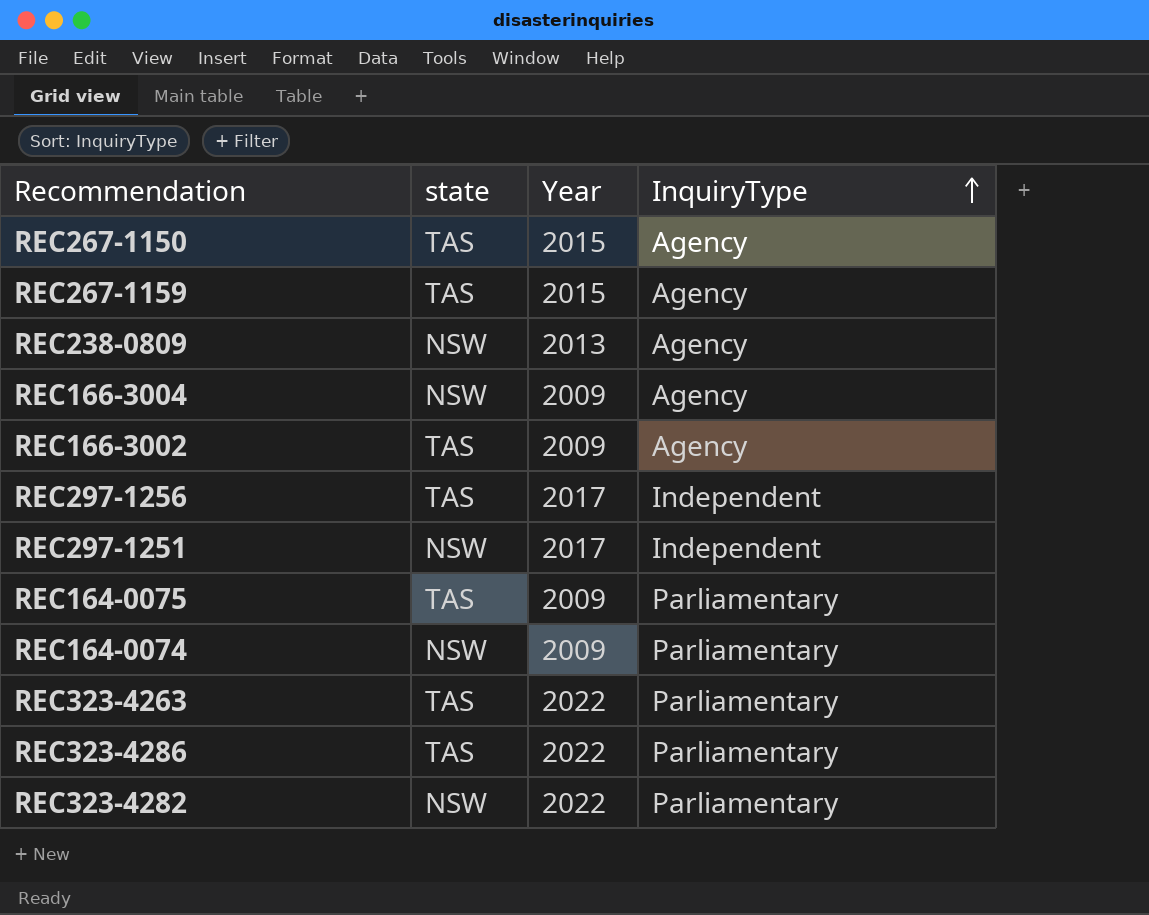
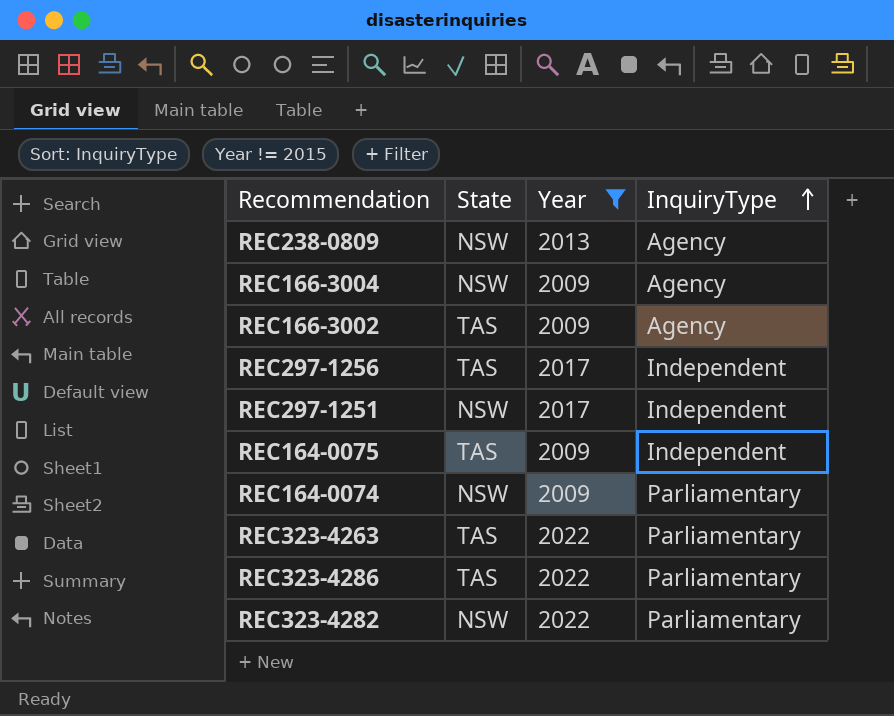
filter: none -> Year != 2015
column name: state -> State
REC164-0075 | InquiryType: Parliamentary -> Independent

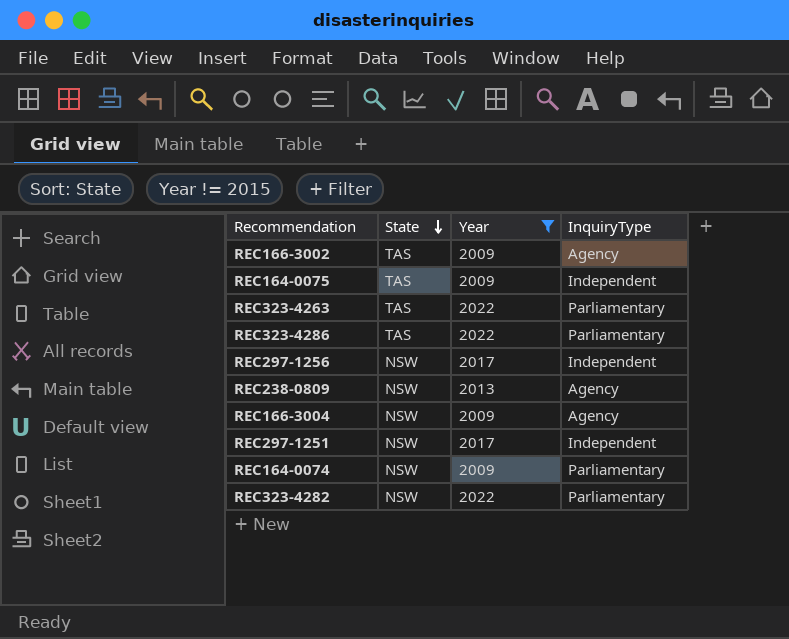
row order: InquiryType ascending -> State descending
REC297-1256 | State: TAS -> NSW

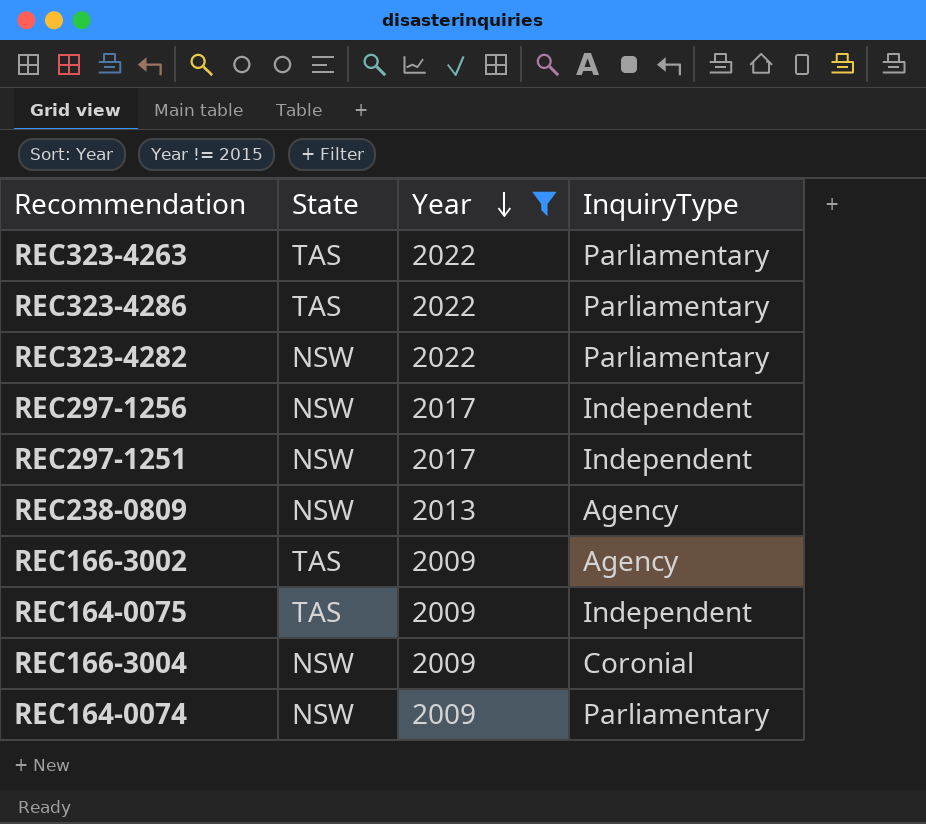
row order: State descending -> Year descending
REC166-3004 | InquiryType: Agency -> Coronial

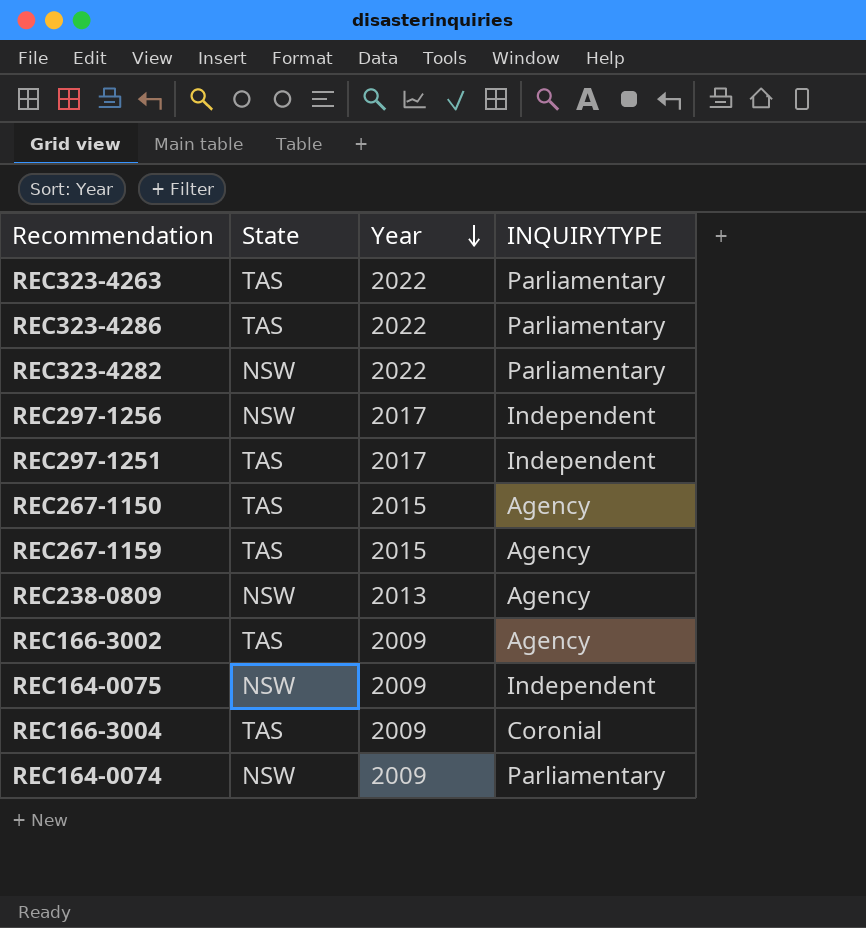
filter: Year != 2015 -> none
column name: InquiryType -> INQUIRYTYPE
REC297-1251 | State: NSW -> TAS
REC164-0075 | State: TAS -> NSW
REC166-3004 | State: NSW -> TAS

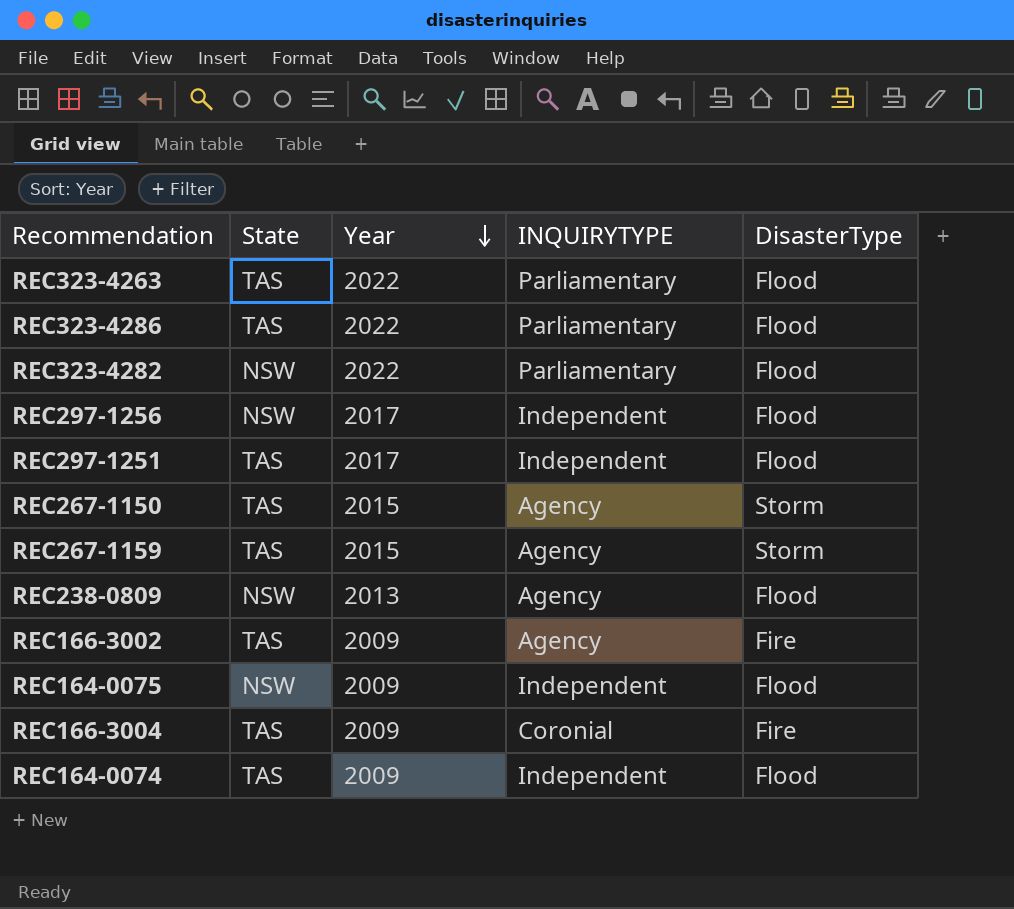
column DisasterType | position: none -> 5
REC164-0074 | State: NSW -> TAS
REC164-0074 | INQUIRYTYPE: Parliamentary -> Independent

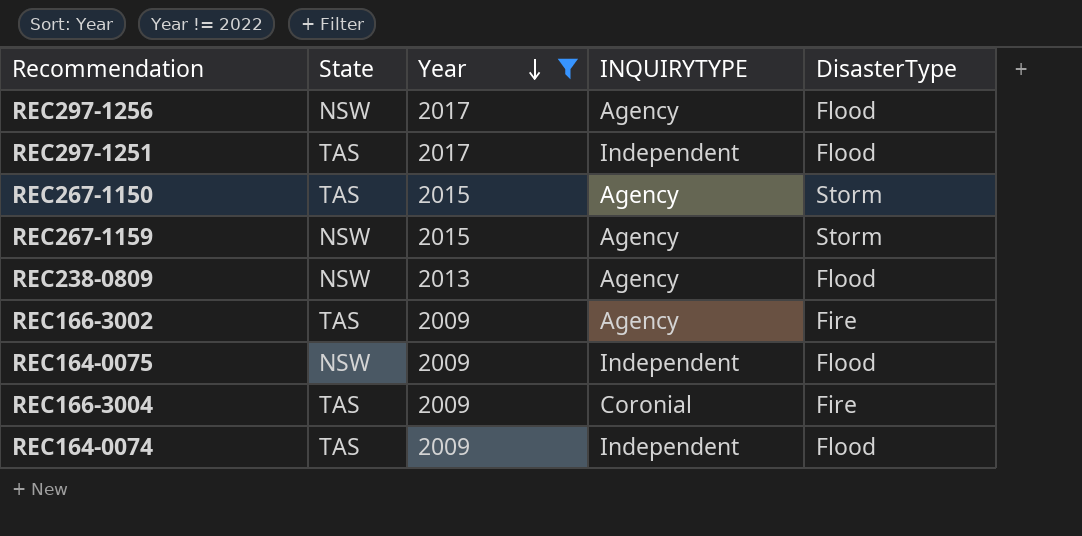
filter: none -> Year != 2022
REC297-1256 | INQUIRYTYPE: Independent -> Agency
REC267-1159 | State: TAS -> NSW

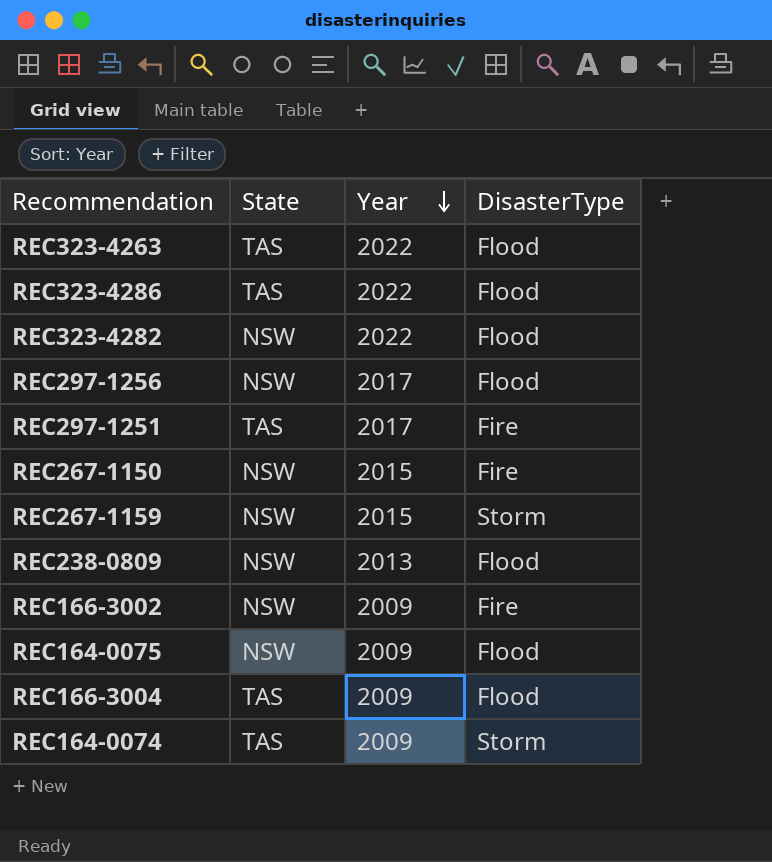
filter: Year != 2022 -> none
column INQUIRYTYPE | position: 4 -> none
REC297-1251 | DisasterType: Flood -> Fire
REC267-1150 | State: TAS -> NSW
REC267-1150 | DisasterType: Storm -> Fire
REC166-3002 | State: TAS -> NSW
REC166-3004 | DisasterType: Fire -> Flood
REC164-0074 | DisasterType: Flood -> Storm

